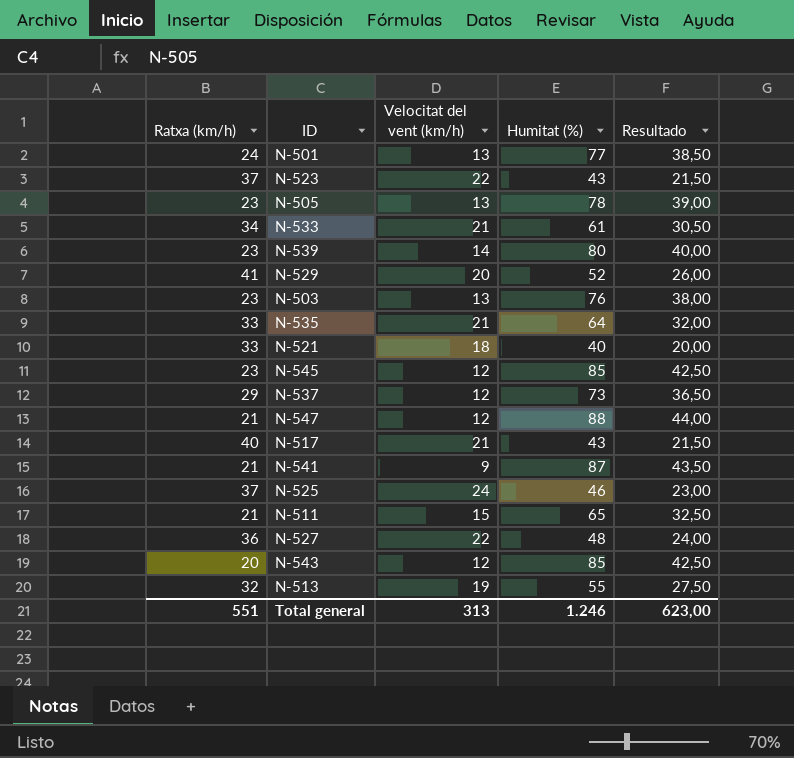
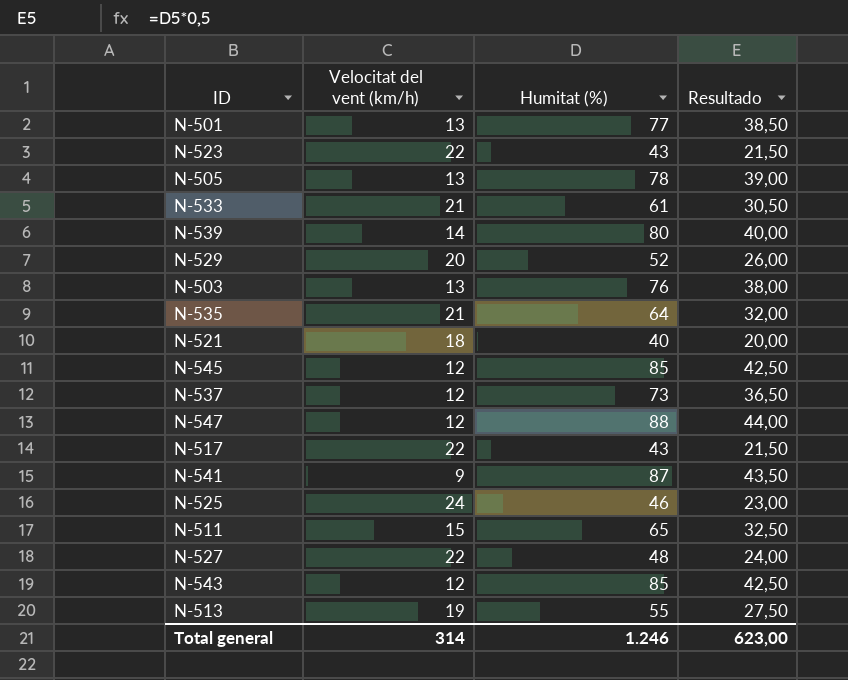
column Ratxa (km/h) | position: 1 -> none
N-517 | Velocitat del vent (km/h): 21 -> 22
Total general | Velocitat del vent (km/h): 313 -> 314

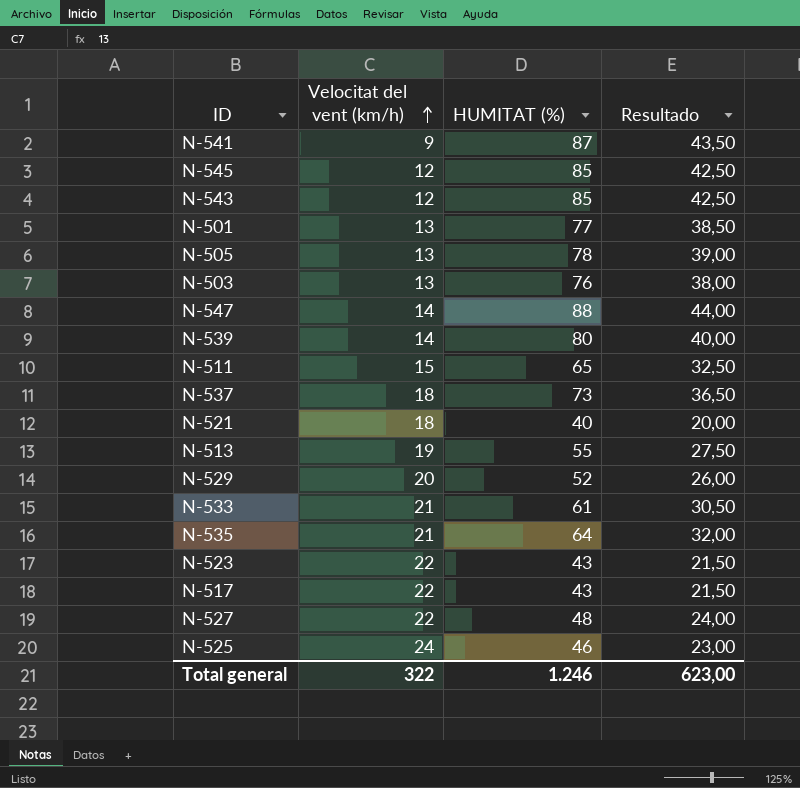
row order: none -> Velocitat del vent (km/h) ascending
column name: Humitat (%) -> HUMITAT (%)
N-547 | Velocitat del vent (km/h): 12 -> 14
N-537 | Velocitat del vent (km/h): 12 -> 18
Total general | Velocitat del vent (km/h): 314 -> 322

